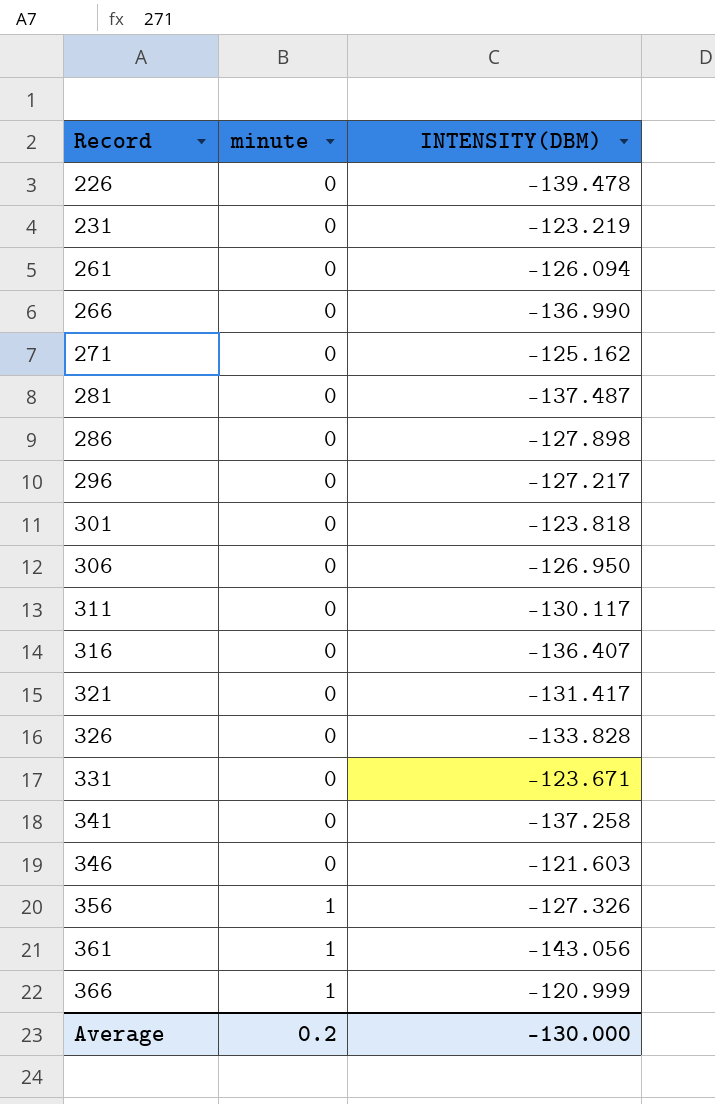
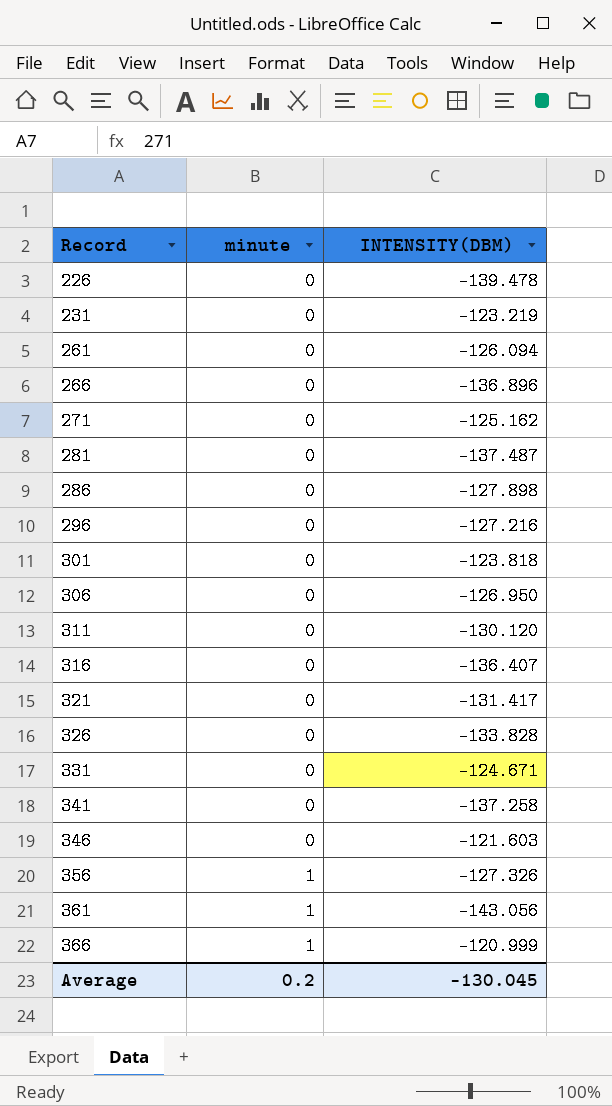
266 | INTENSITY(DBM): -136.990 -> -136.896
296 | INTENSITY(DBM): -127.217 -> -127.216
311 | INTENSITY(DBM): -130.117 -> -130.120
331 | INTENSITY(DBM): -123.671 -> -124.671
Average | INTENSITY(DBM): -130.000 -> -130.045

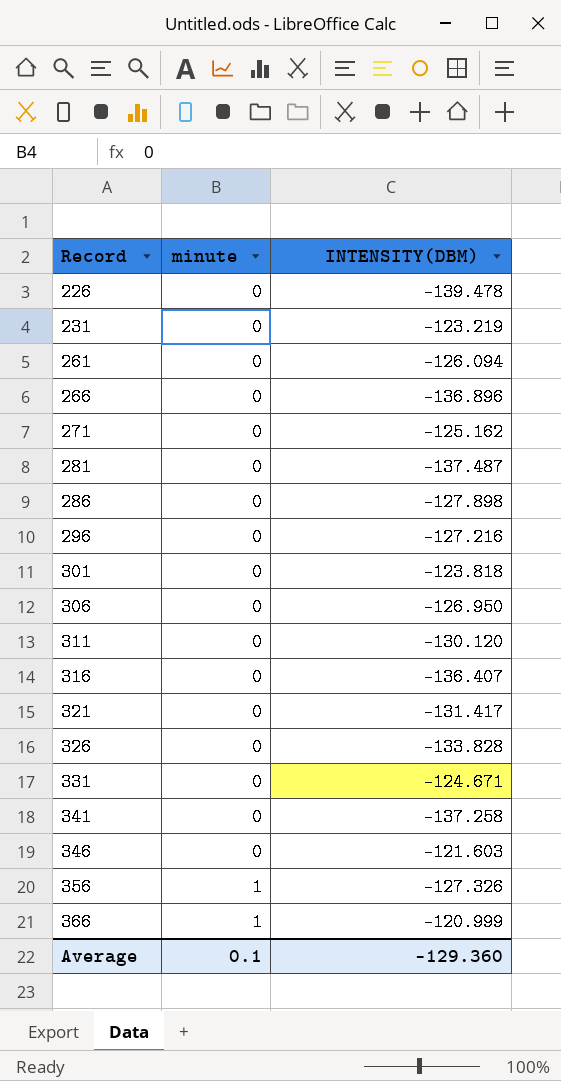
row 361: 1 | -143.056 -> none
Average | minute: 0.2 -> 0.1
Average | INTENSITY(DBM): -130.045 -> -129.360

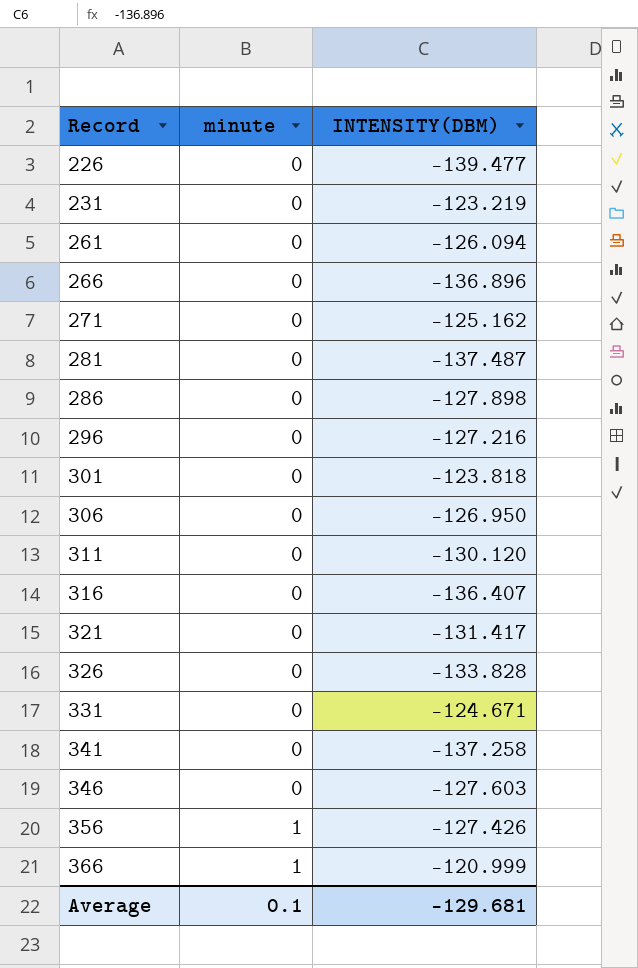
226 | INTENSITY(DBM): -139.478 -> -139.477
346 | INTENSITY(DBM): -121.603 -> -127.603
356 | INTENSITY(DBM): -127.326 -> -127.426
Average | INTENSITY(DBM): -129.360 -> -129.681

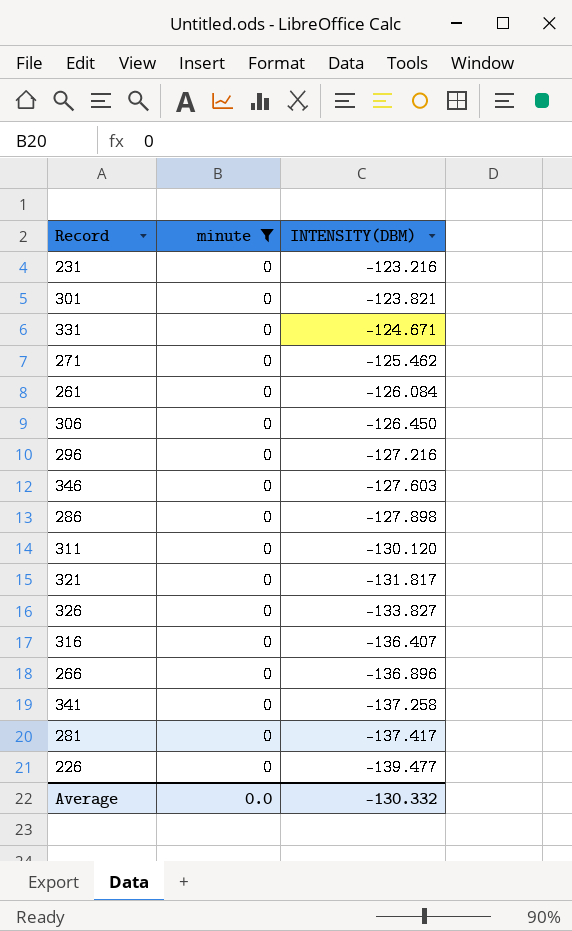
filter: none -> minute = 0
row order: Record ascending -> INTENSITY(DBM) descending
231 | INTENSITY(DBM): -123.219 -> -123.216
301 | INTENSITY(DBM): -123.818 -> -123.821
271 | INTENSITY(DBM): -125.162 -> -125.462
261 | INTENSITY(DBM): -126.094 -> -126.084
306 | INTENSITY(DBM): -126.950 -> -126.450
321 | INTENSITY(DBM): -131.417 -> -131.817
326 | INTENSITY(DBM): -133.828 -> -133.827
281 | INTENSITY(DBM): -137.487 -> -137.417
Average | minute: 0.1 -> 0.0
Average | INTENSITY(DBM): -129.681 -> -130.332

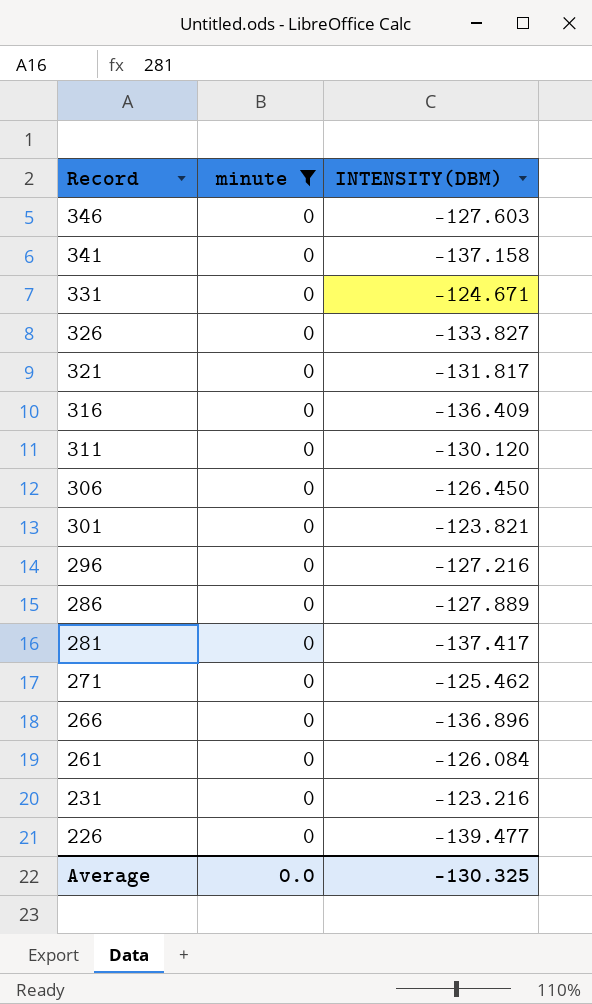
row order: INTENSITY(DBM) descending -> Record descending
341 | INTENSITY(DBM): -137.258 -> -137.158
316 | INTENSITY(DBM): -136.407 -> -136.409
286 | INTENSITY(DBM): -127.898 -> -127.889
Average | INTENSITY(DBM): -130.332 -> -130.325

